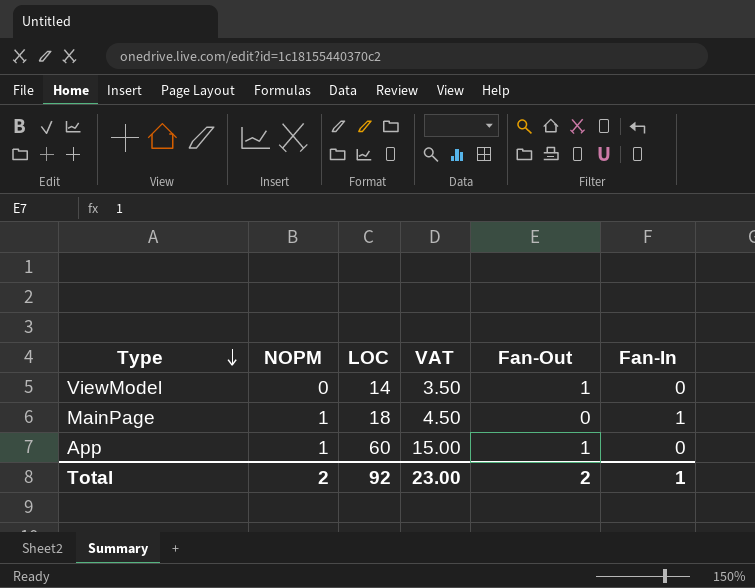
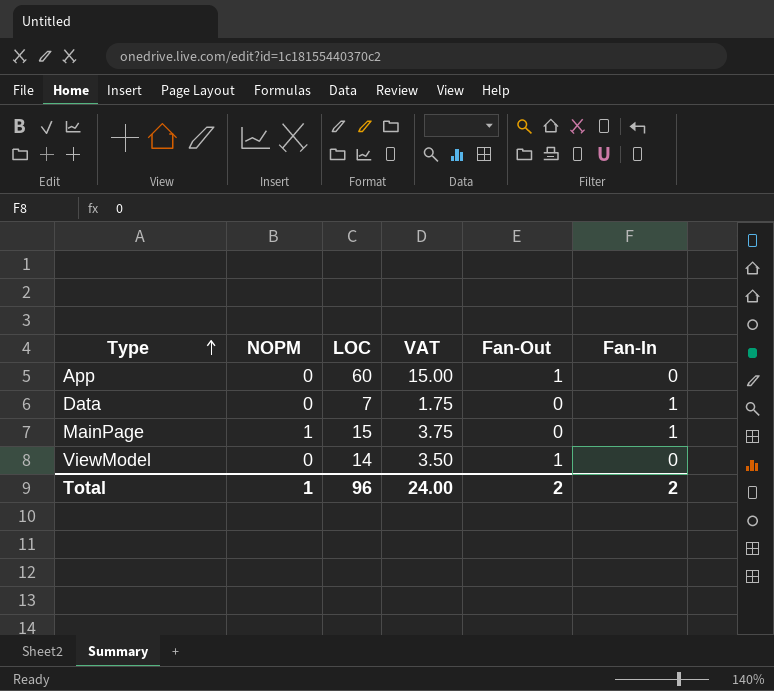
row order: Type descending -> Type ascending
App | NOPM: 1 -> 0
row Data: none -> 0 | 7 | 1.75 | 0 | 1
MainPage | LOC: 18 -> 15
MainPage | VAT: 4.50 -> 3.75
Total | NOPM: 2 -> 1
Total | LOC: 92 -> 96
Total | VAT: 23.00 -> 24.00
Total | Fan-In: 1 -> 2

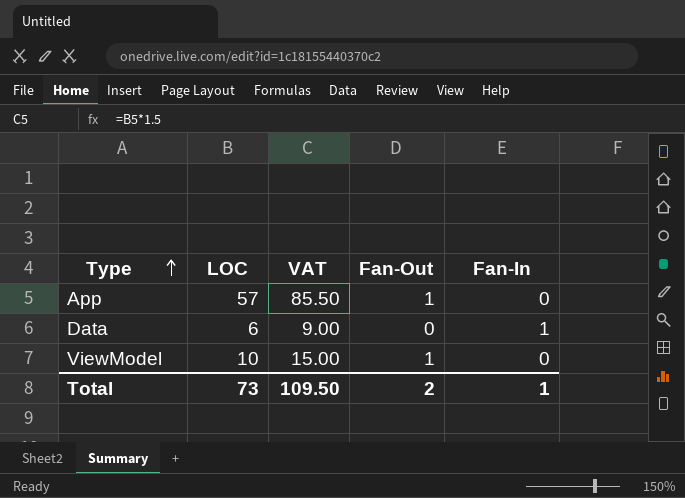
column NOPM | position: 2 -> none
column VAT | formula: [LOC] * 0.25 -> [LOC] * 1.5
row MainPage: 1 | 15 | 3.75 | 0 | 1 -> none
App | LOC: 60 -> 57
Data | LOC: 7 -> 6
ViewModel | LOC: 14 -> 10
Total | LOC: 96 -> 73
Total | VAT: 24.00 -> 109.50
Total | Fan-In: 2 -> 1

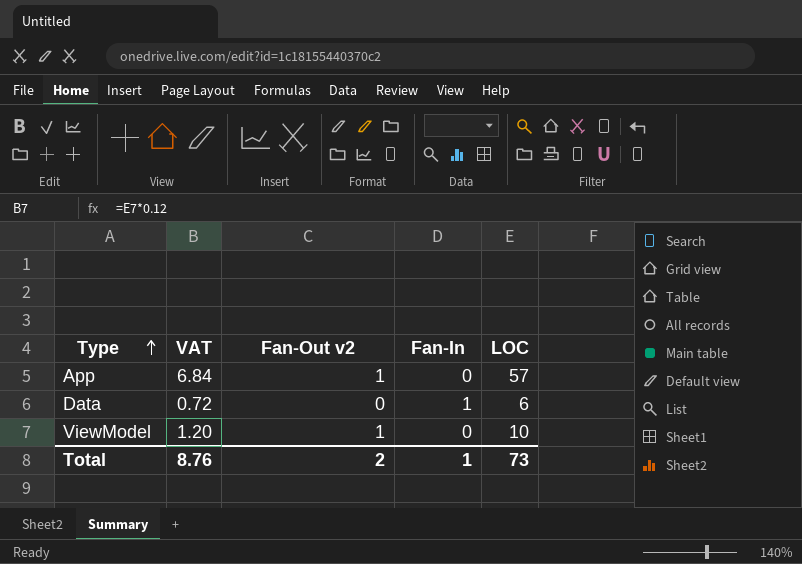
column VAT | formula: [LOC] * 1.5 -> [LOC] * 0.12
column name: Fan-Out -> Fan-Out v2
column LOC | position: 2 -> 5
Total | VAT: 109.50 -> 8.76

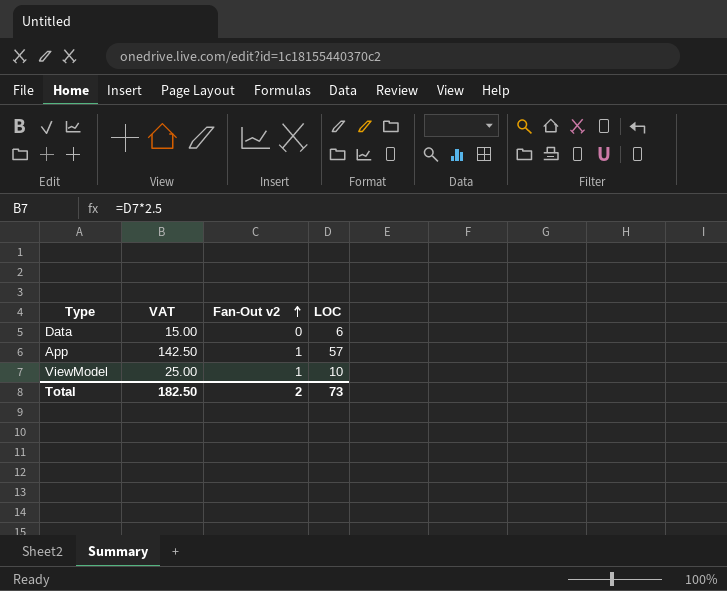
row order: Type ascending -> Fan-Out v2 ascending
column Fan-In | position: 4 -> none
column VAT | formula: [LOC] * 0.12 -> [LOC] * 2.5
Total | VAT: 8.76 -> 182.50

